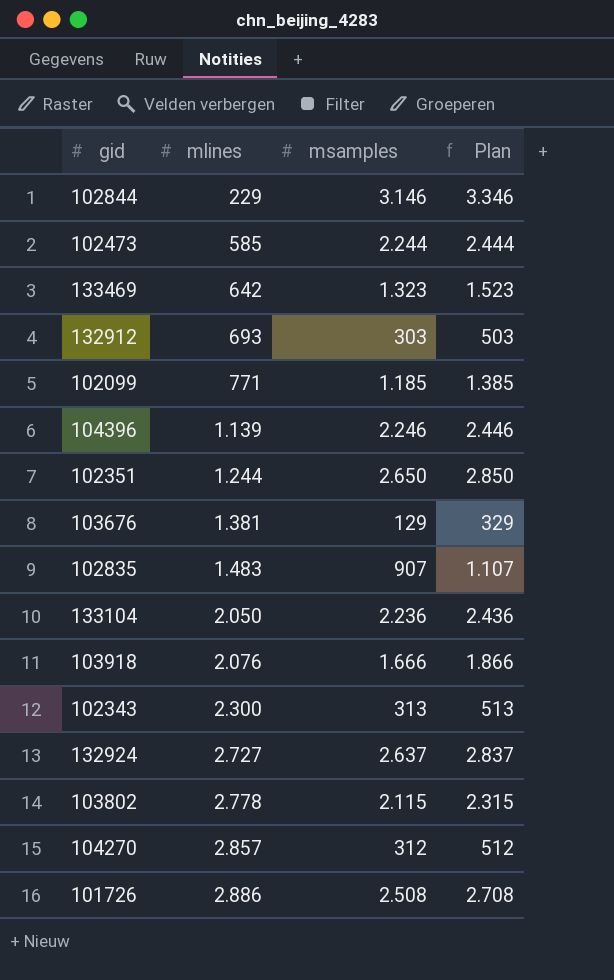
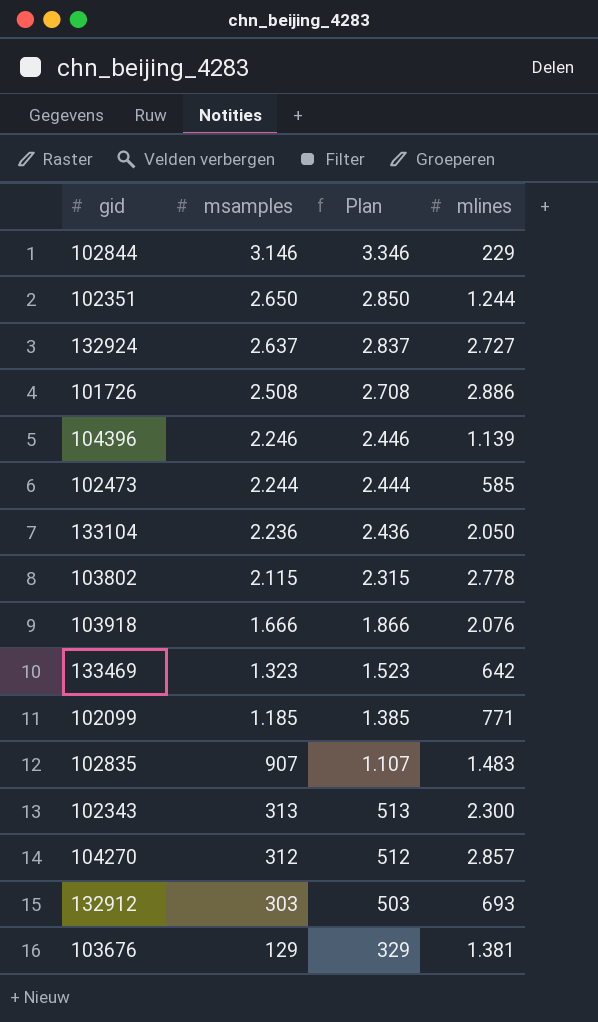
row order: mlines ascending -> msamples descending
column mlines | position: 2 -> 4

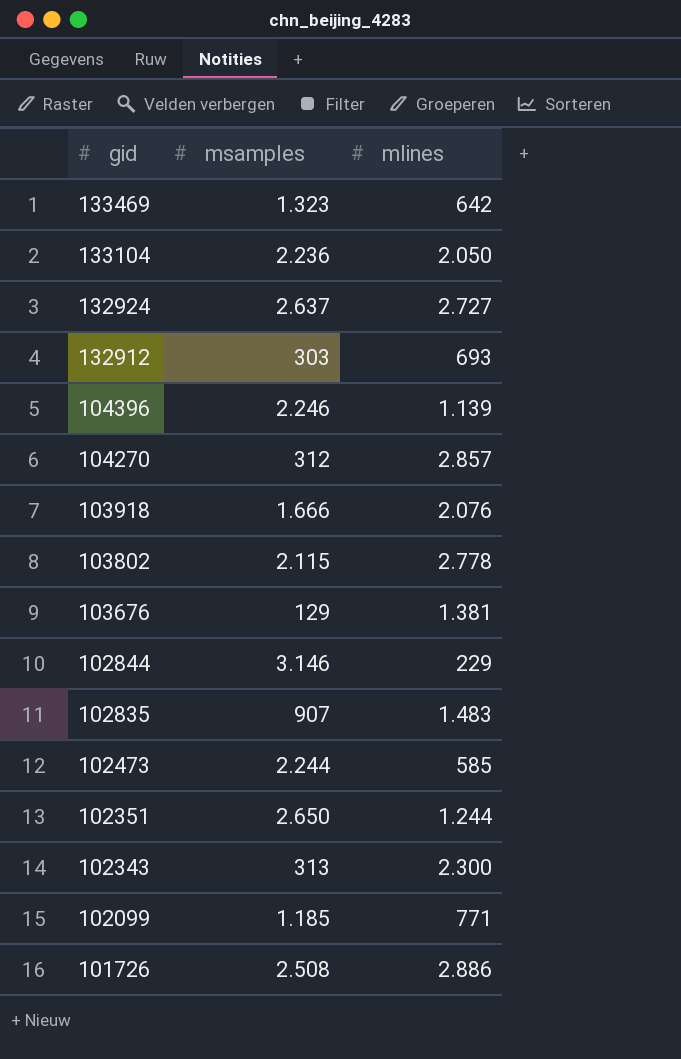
row order: msamples descending -> gid descending
column Plan | formula: [msamples] + 200 -> none

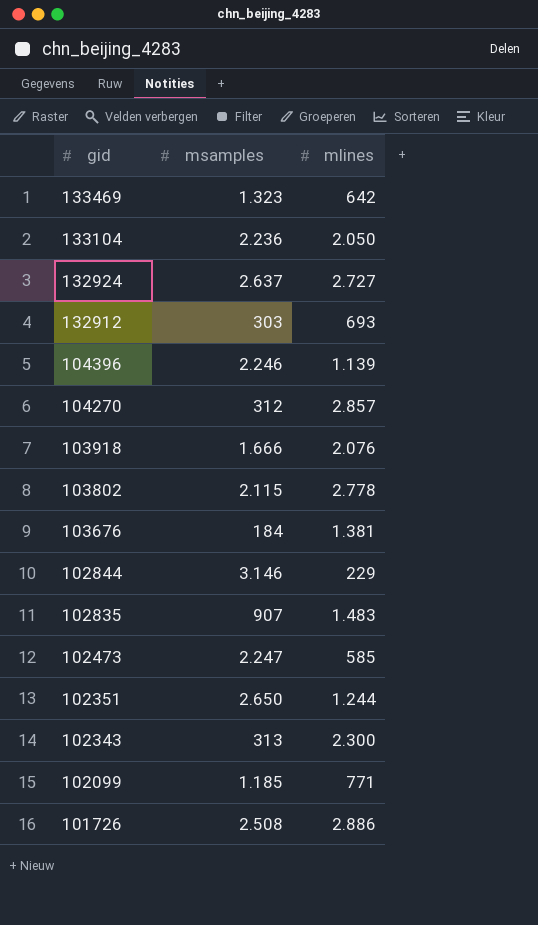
103676 | msamples: 129 -> 184
102473 | msamples: 2.244 -> 2.247

